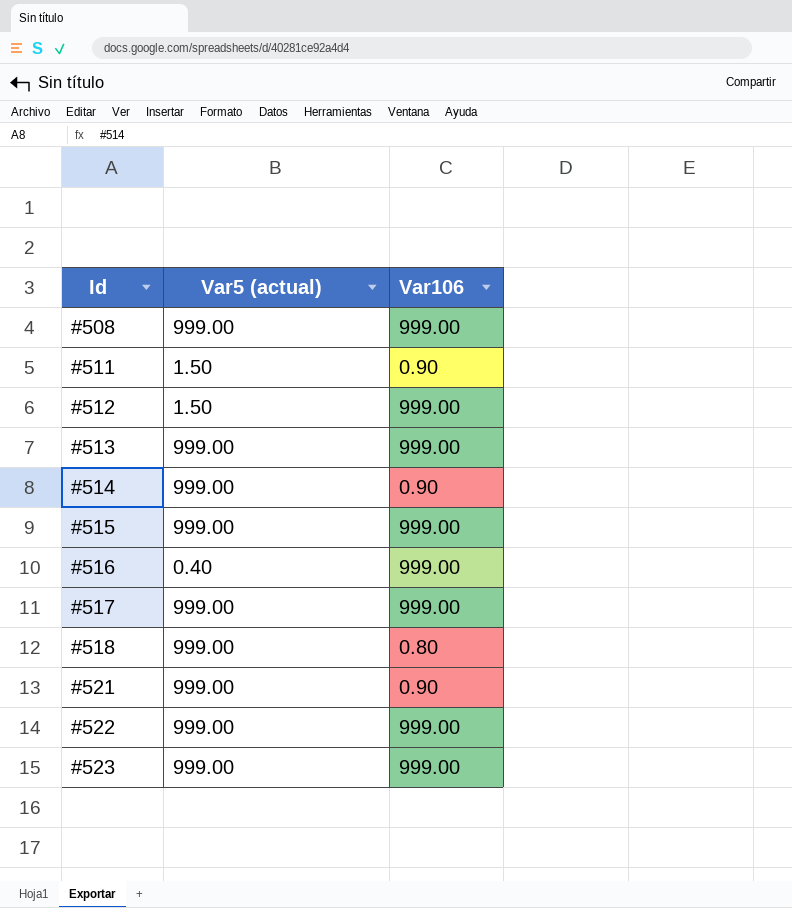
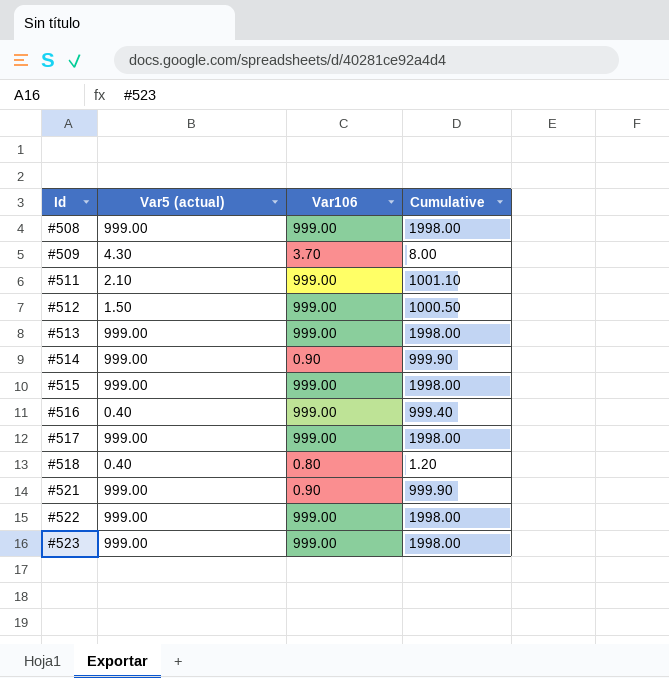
column Cumulative | formula: none -> [Var5 (actual)] + [Var106]
row #509: none -> 4.30 | 3.70 | 8.00
#511 | Var5 (actual): 1.50 -> 2.10
#511 | Var106: 0.90 -> 999.00
#518 | Var5 (actual): 999.00 -> 0.40

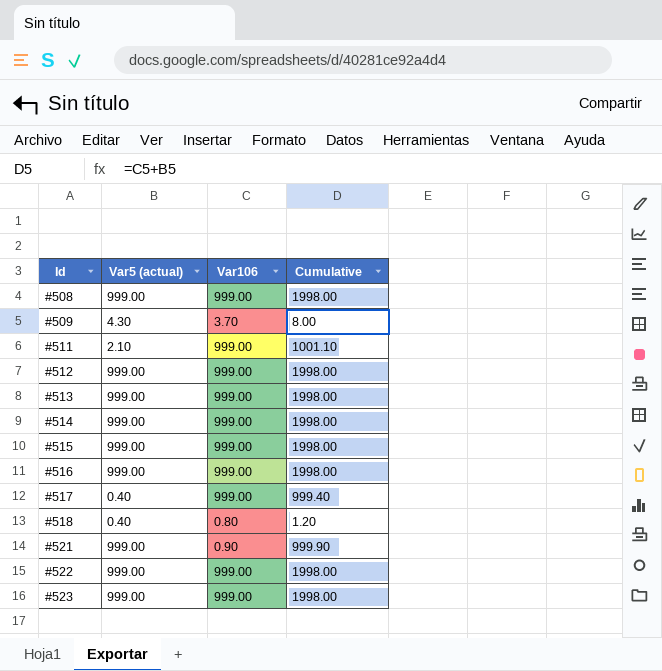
#512 | Var5 (actual): 1.50 -> 999.00
#512 | Cumulative: 1000.50 -> 1998.00
#514 | Var106: 0.90 -> 999.00
#514 | Cumulative: 999.90 -> 1998.00
#516 | Var5 (actual): 0.40 -> 999.00
#516 | Cumulative: 999.40 -> 1998.00
#517 | Var5 (actual): 999.00 -> 0.40
#517 | Cumulative: 1998.00 -> 999.40

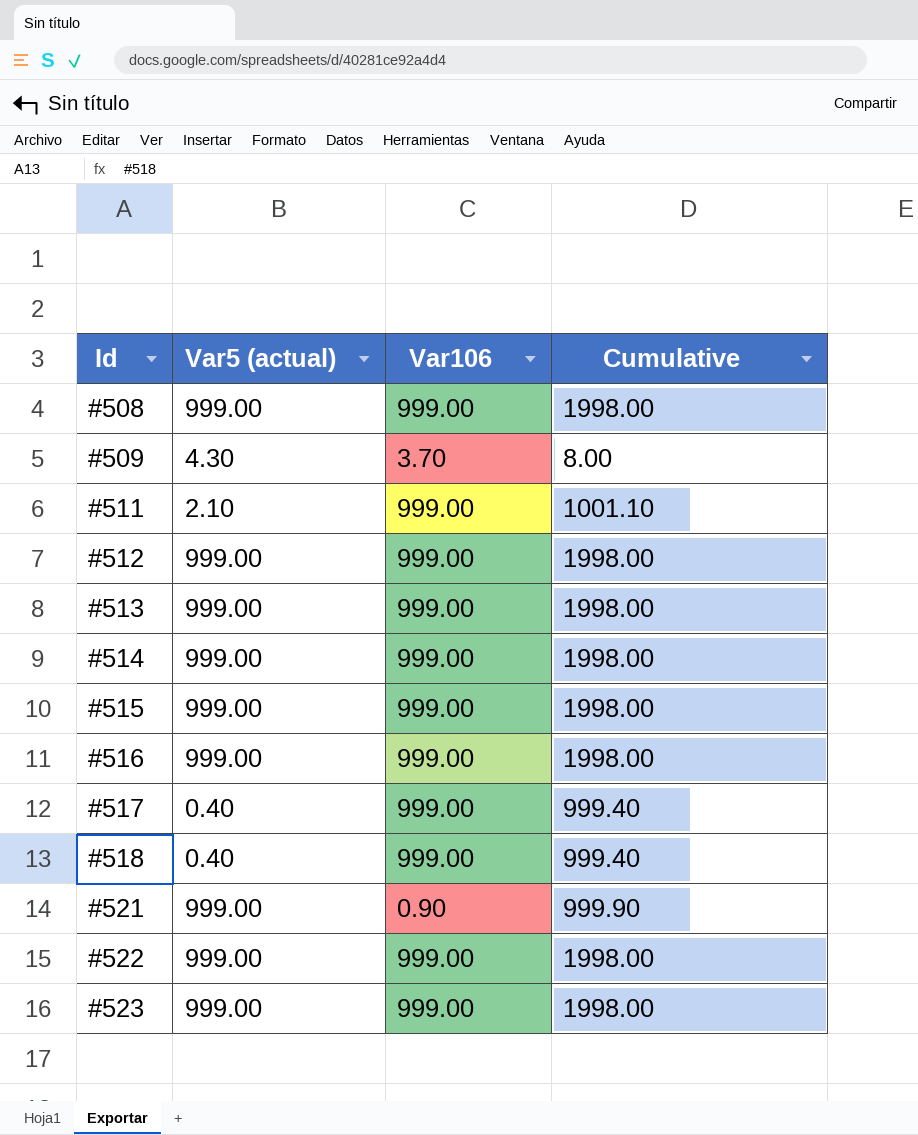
#518 | Var106: 0.80 -> 999.00
#518 | Cumulative: 1.20 -> 999.40

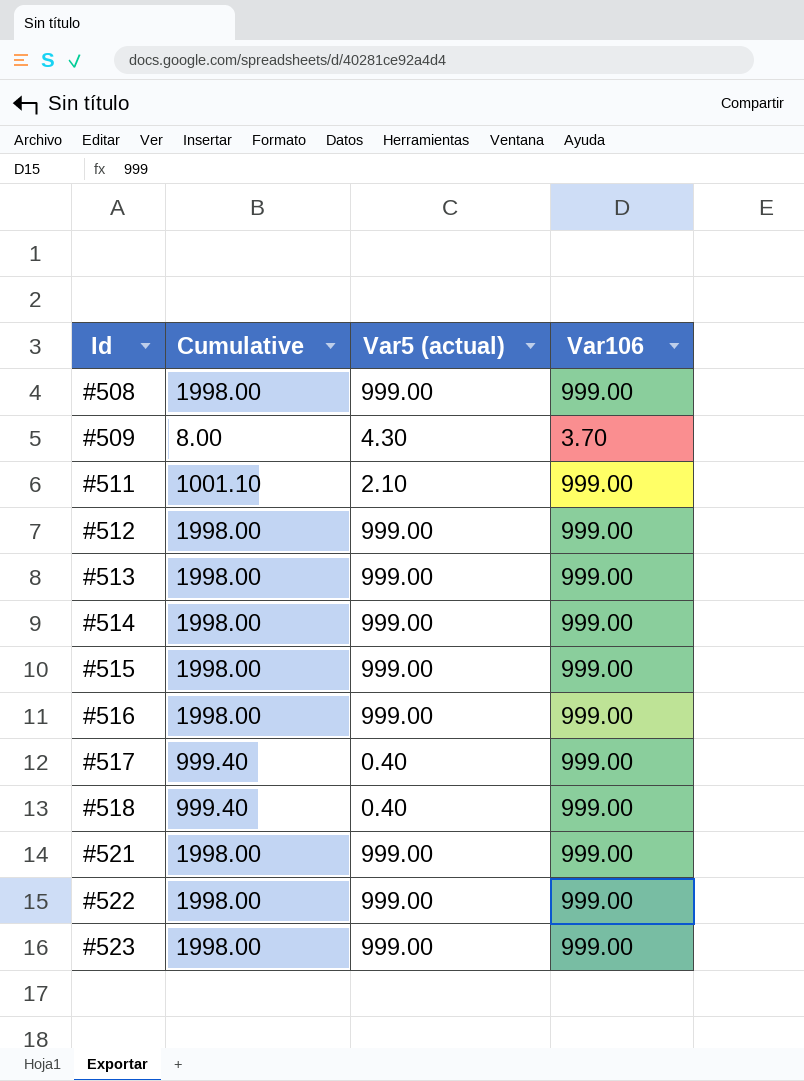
column Cumulative | position: 4 -> 2
#521 | Cumulative: 999.90 -> 1998.00
#521 | Var106: 0.90 -> 999.00

